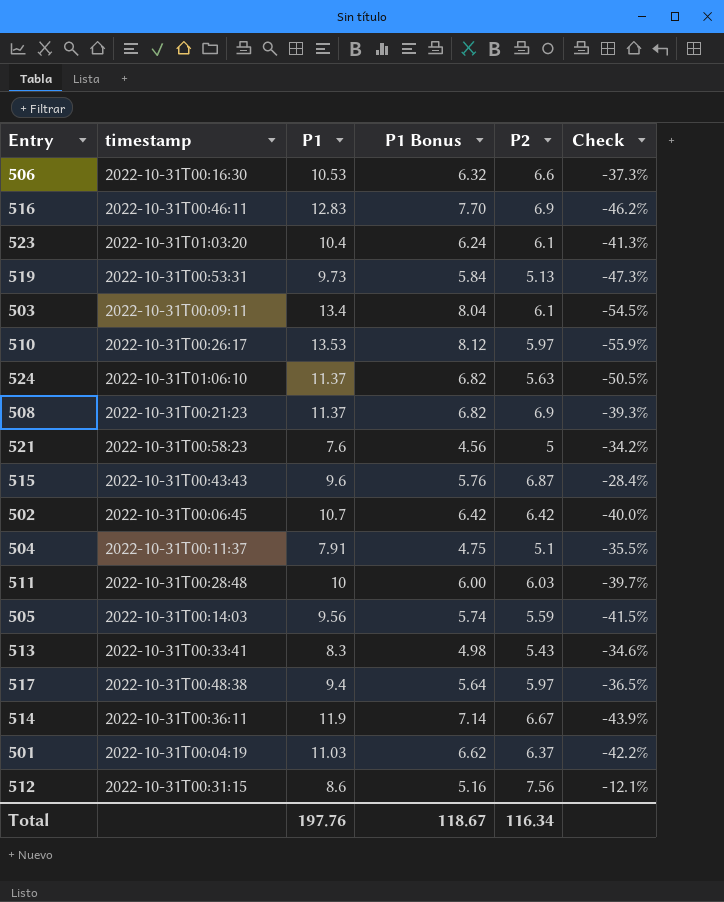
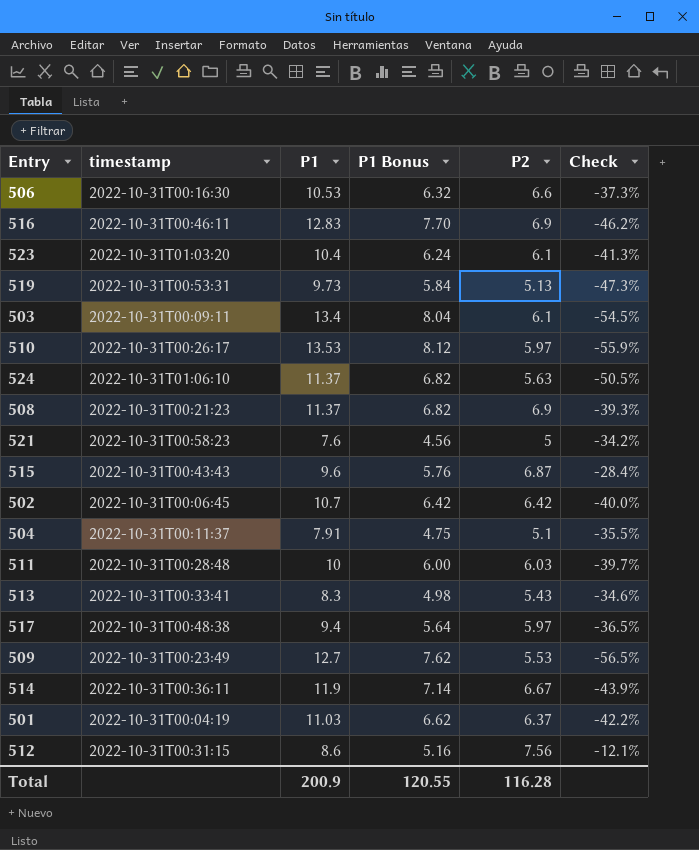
row 505: 2022-10-31T00:14:03 | 9.56 | 5.74 | 5.59 | -41.5% -> none
row 509: none -> 2022-10-31T00:23:49 | 12.7 | 7.62 | 5.53 | -56.5%
Total | P1: 197.76 -> 200.9
Total | P1 Bonus: 118.67 -> 120.55
Total | P2: 116.34 -> 116.28

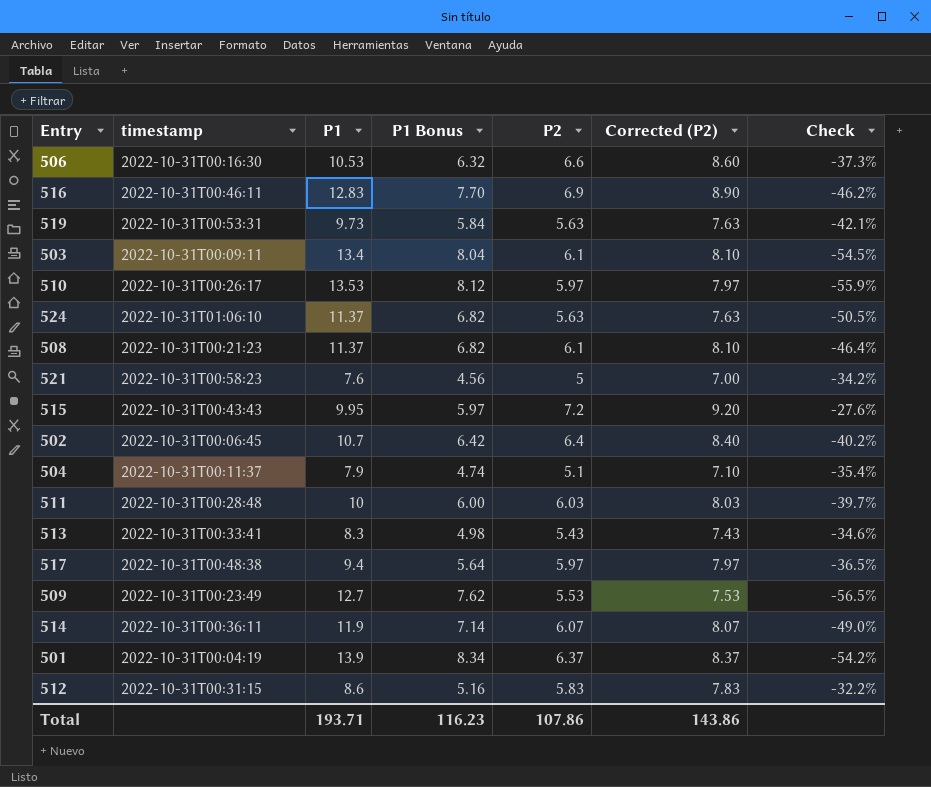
column Corrected (P2) | formula: none -> [P2] + 2
row 523: 2022-10-31T01:03:20 | 10.4 | 6.24 | 6.1 | -41.3% -> none
519 | P2: 5.13 -> 5.63
519 | Check: -47.3% -> -42.1%
508 | P2: 6.9 -> 6.1
508 | Check: -39.3% -> -46.4%
515 | P1: 9.6 -> 9.95
515 | P1 Bonus: 5.76 -> 5.97
515 | P2: 6.87 -> 7.2
515 | Check: -28.4% -> -27.6%
502 | P2: 6.42 -> 6.4
502 | Check: -40.0% -> -40.2%
504 | P1: 7.91 -> 7.9
504 | P1 Bonus: 4.75 -> 4.74
504 | Check: -35.5% -> -35.4%
514 | P2: 6.67 -> 6.07
514 | Check: -43.9% -> -49.0%
501 | P1: 11.03 -> 13.9
501 | P1 Bonus: 6.62 -> 8.34
501 | Check: -42.2% -> -54.2%
512 | P2: 7.56 -> 5.83
512 | Check: -12.1% -> -32.2%
Total | P1: 200.9 -> 193.71
Total | P1 Bonus: 120.55 -> 116.23
Total | P2: 116.28 -> 107.86

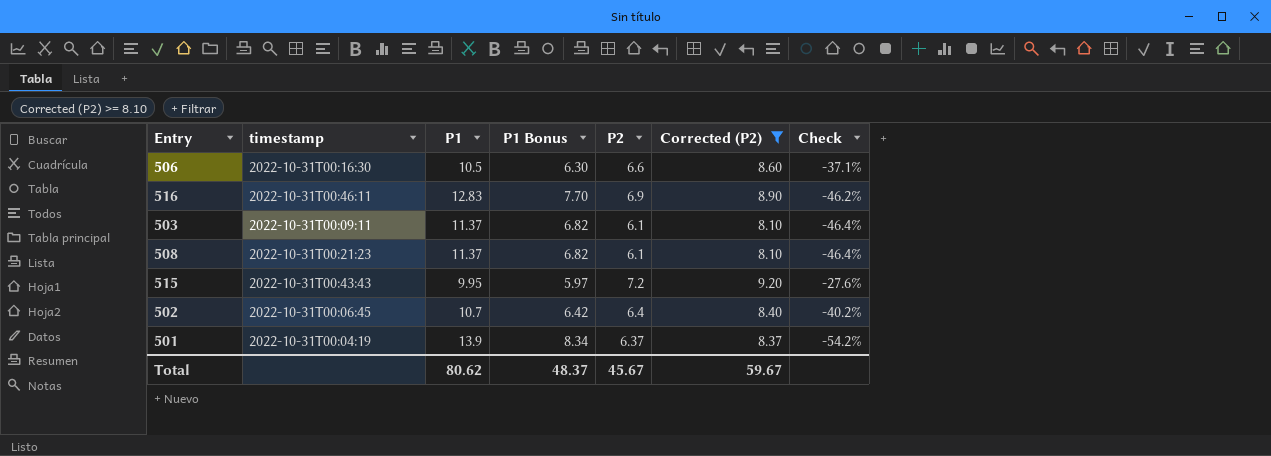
filter: none -> Corrected (P2) >= 8.10
506 | P1: 10.53 -> 10.5
506 | P1 Bonus: 6.32 -> 6.30
506 | Check: -37.3% -> -37.1%
503 | P1: 13.4 -> 11.37
503 | P1 Bonus: 8.04 -> 6.82
503 | Check: -54.5% -> -46.4%
Total | P1: 193.71 -> 80.62
Total | P1 Bonus: 116.23 -> 48.37
Total | P2: 107.86 -> 45.67
Total | Corrected (P2): 143.86 -> 59.67

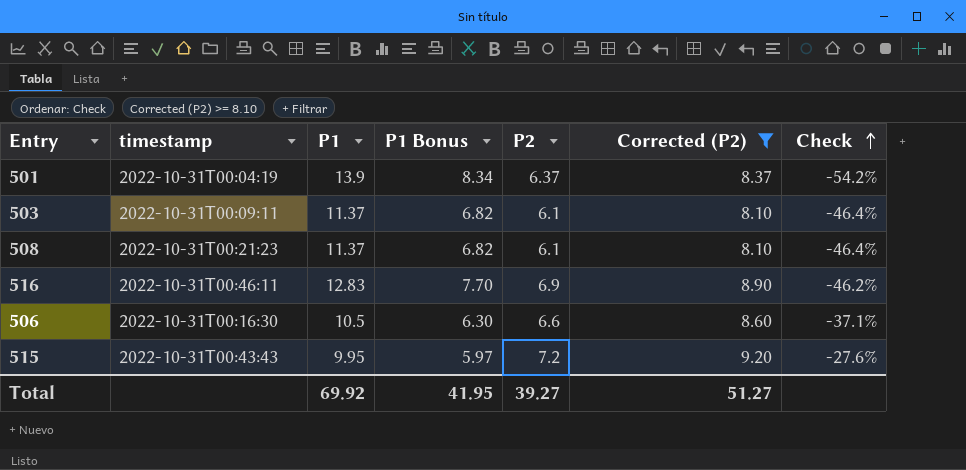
row order: none -> Check ascending
row 502: 2022-10-31T00:06:45 | 10.7 | 6.42 | 6.4 | 8.40 | -40.2% -> none
Total | P1: 80.62 -> 69.92
Total | P1 Bonus: 48.37 -> 41.95
Total | P2: 45.67 -> 39.27
Total | Corrected (P2): 59.67 -> 51.27

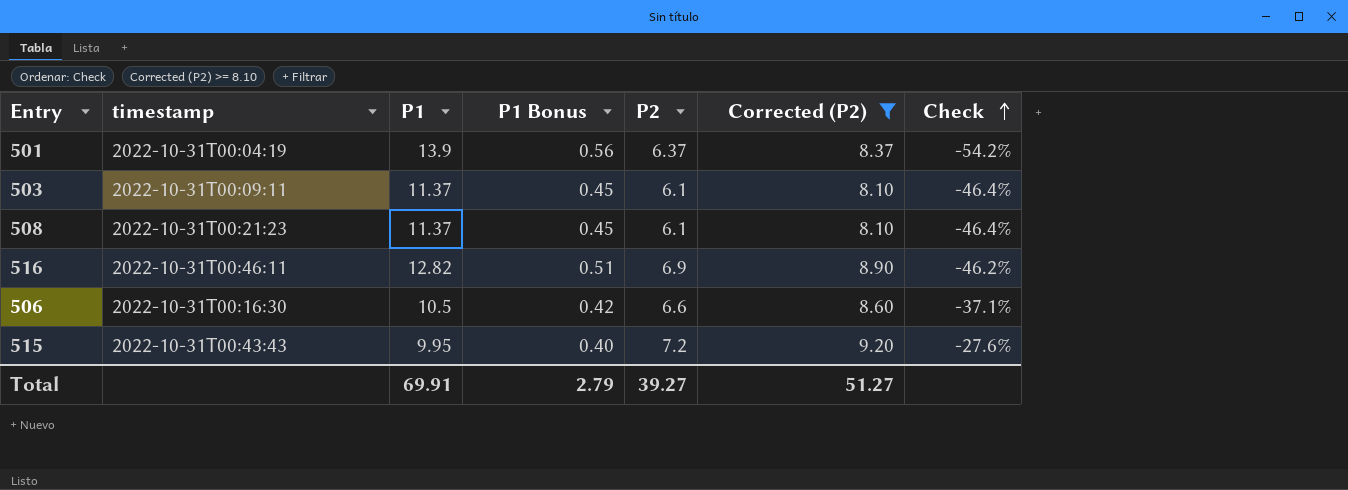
column P1 Bonus | formula: [P1] * 0.6 -> [P1] * 0.04
516 | P1: 12.83 -> 12.82
Total | P1: 69.92 -> 69.91
Total | P1 Bonus: 41.95 -> 2.79

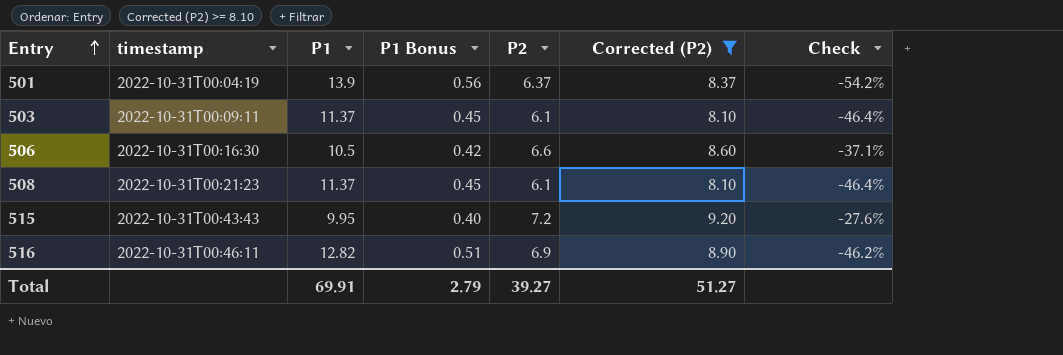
row order: Check ascending -> Entry ascending

